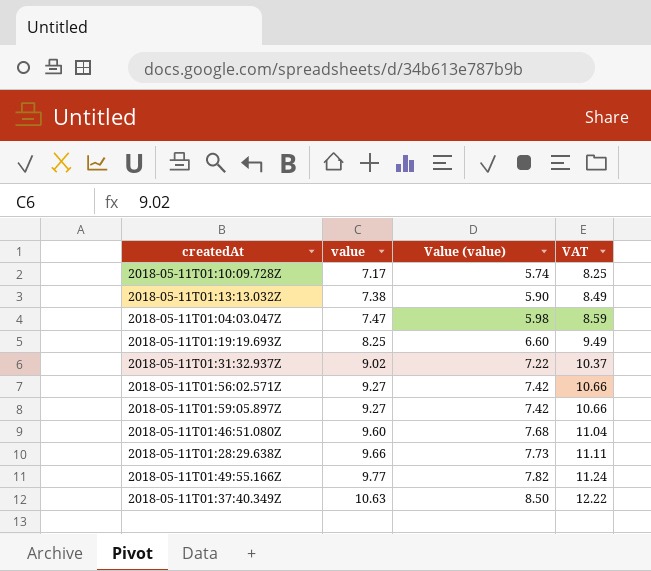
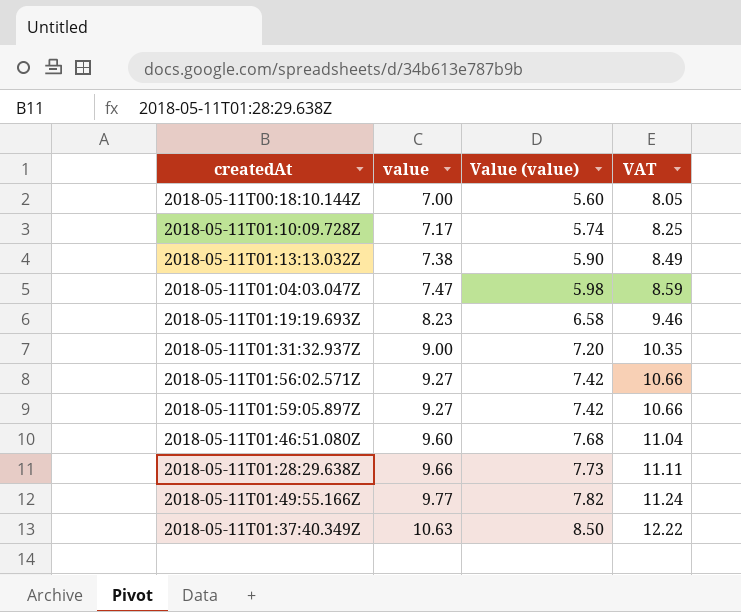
row 2018-05-11T00:18:10.144Z: none -> 7.00 | 5.60 | 8.05
2018-05-11T01:19:19.693Z | value: 8.25 -> 8.23
2018-05-11T01:19:19.693Z | Value (value): 6.60 -> 6.58
2018-05-11T01:19:19.693Z | VAT: 9.49 -> 9.46
2018-05-11T01:31:32.937Z | value: 9.02 -> 9.00
2018-05-11T01:31:32.937Z | Value (value): 7.22 -> 7.20
2018-05-11T01:31:32.937Z | VAT: 10.37 -> 10.35

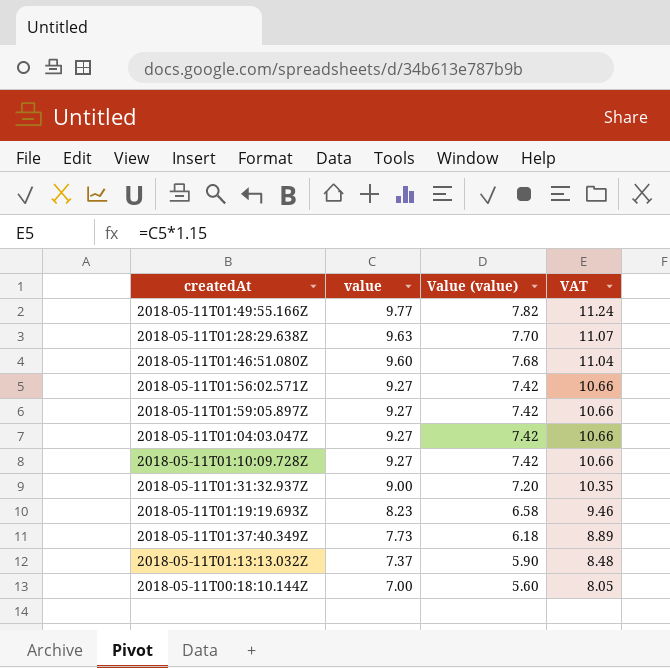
row order: value ascending -> value descending
2018-05-11T01:28:29.638Z | value: 9.66 -> 9.63
2018-05-11T01:28:29.638Z | Value (value): 7.73 -> 7.70
2018-05-11T01:28:29.638Z | VAT: 11.11 -> 11.07
2018-05-11T01:04:03.047Z | value: 7.47 -> 9.27
2018-05-11T01:04:03.047Z | Value (value): 5.98 -> 7.42
2018-05-11T01:04:03.047Z | VAT: 8.59 -> 10.66
2018-05-11T01:10:09.728Z | value: 7.17 -> 9.27
2018-05-11T01:10:09.728Z | Value (value): 5.74 -> 7.42
2018-05-11T01:10:09.728Z | VAT: 8.25 -> 10.66
2018-05-11T01:37:40.349Z | value: 10.63 -> 7.73
2018-05-11T01:37:40.349Z | Value (value): 8.50 -> 6.18
2018-05-11T01:37:40.349Z | VAT: 12.22 -> 8.89
2018-05-11T01:13:13.032Z | value: 7.38 -> 7.37
2018-05-11T01:13:13.032Z | VAT: 8.49 -> 8.48

